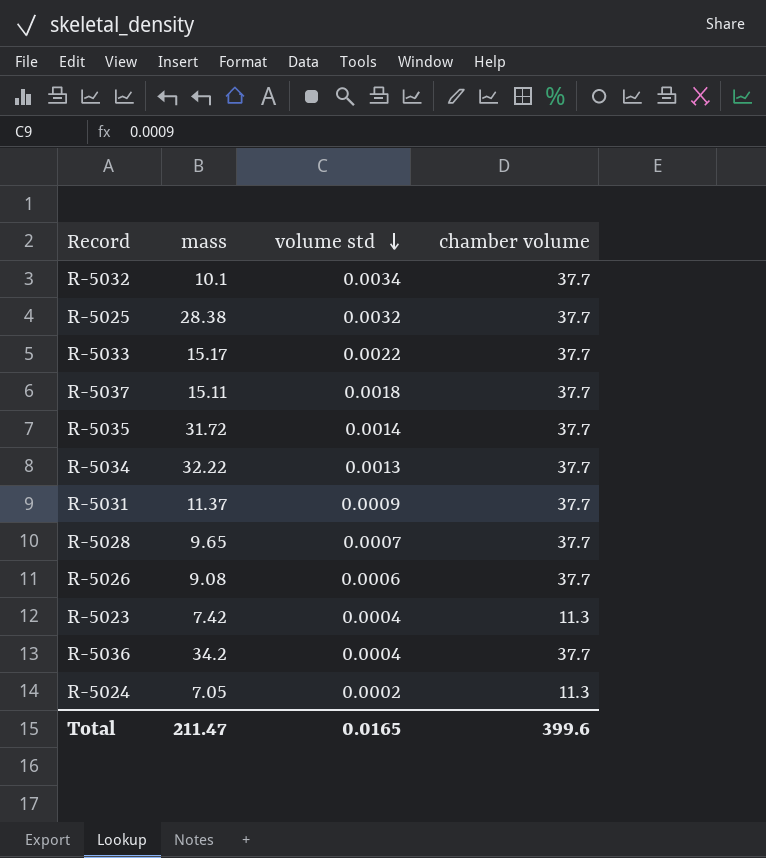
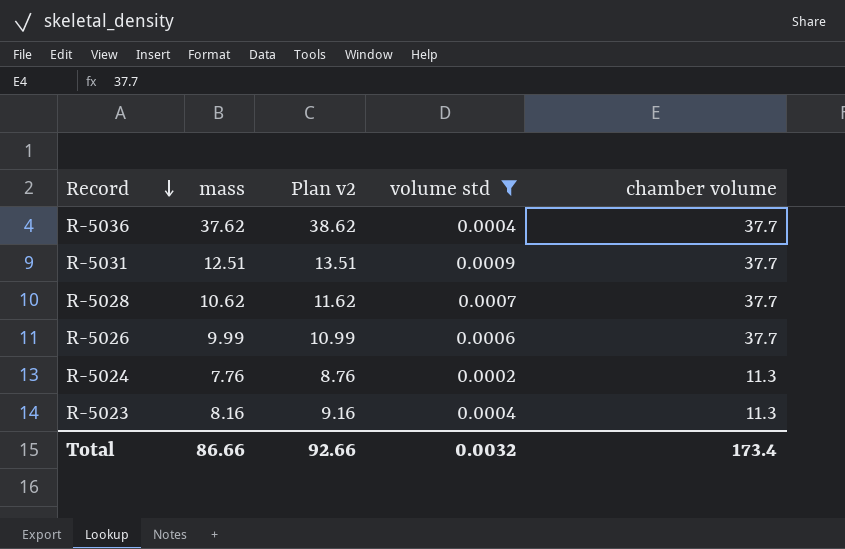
filter: none -> volume std <= 0.0009
row order: volume std descending -> Record descending
column Plan v2 | formula: none -> [mass] + 1
R-5036 | mass: 34.2 -> 37.62
R-5031 | mass: 11.37 -> 12.51
R-5028 | mass: 9.65 -> 10.62
R-5026 | mass: 9.08 -> 9.99
R-5024 | mass: 7.05 -> 7.76
R-5023 | mass: 7.42 -> 8.16
Total | mass: 211.47 -> 86.66
Total | volume std: 0.0165 -> 0.0032
Total | chamber volume: 399.6 -> 173.4

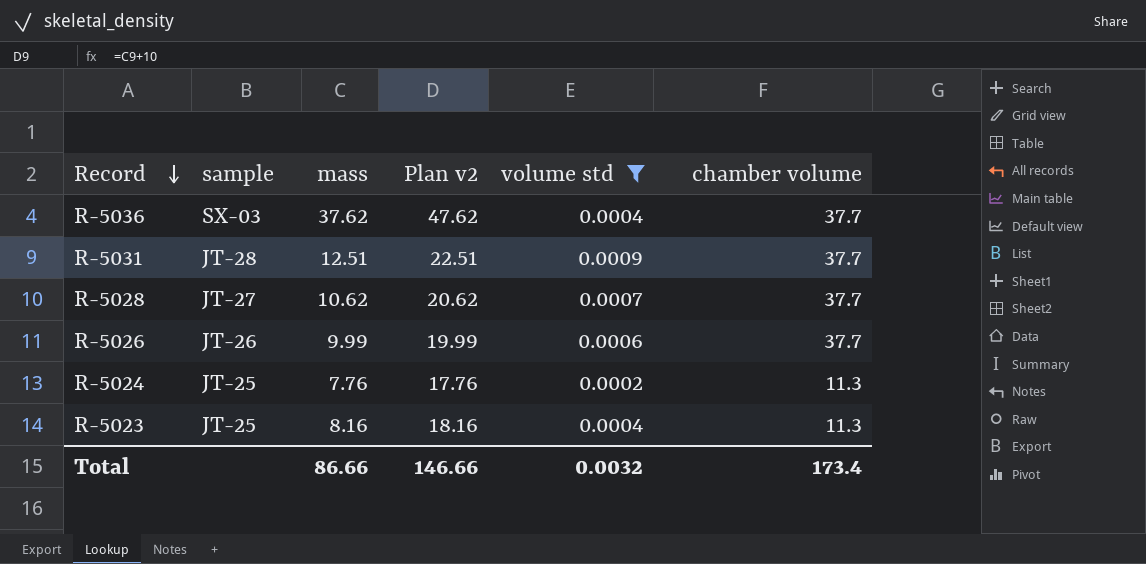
column sample | position: none -> 2
column Plan v2 | formula: [mass] + 1 -> [mass] + 10
Total | Plan v2: 92.66 -> 146.66

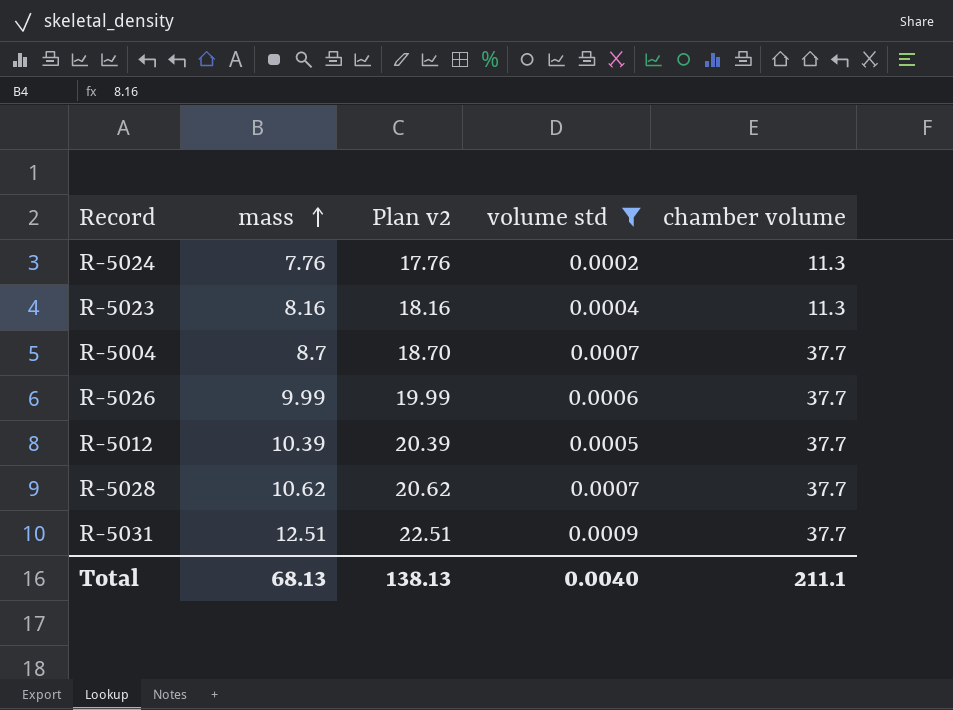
row order: Record descending -> mass ascending
column sample | position: 2 -> none
row R-5036: SX-03 | 37.62 | 47.62 | 0.0004 | 37.7 -> none
row R-5004: none -> 8.7 | 18.70 | 0.0007 | 37.7
row R-5012: none -> 10.39 | 20.39 | 0.0005 | 37.7
Total | mass: 86.66 -> 68.13
Total | Plan v2: 146.66 -> 138.13
Total | volume std: 0.0032 -> 0.0040
Total | chamber volume: 173.4 -> 211.1

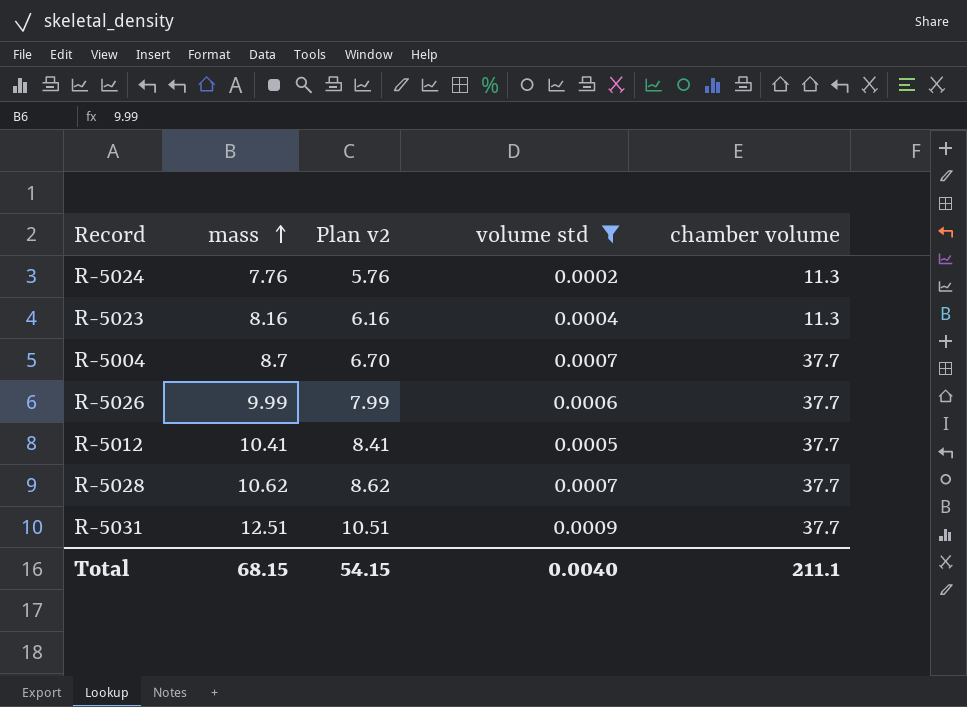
column Plan v2 | formula: [mass] + 10 -> [mass] - 2
R-5012 | mass: 10.39 -> 10.41
Total | mass: 68.13 -> 68.15
Total | Plan v2: 138.13 -> 54.15

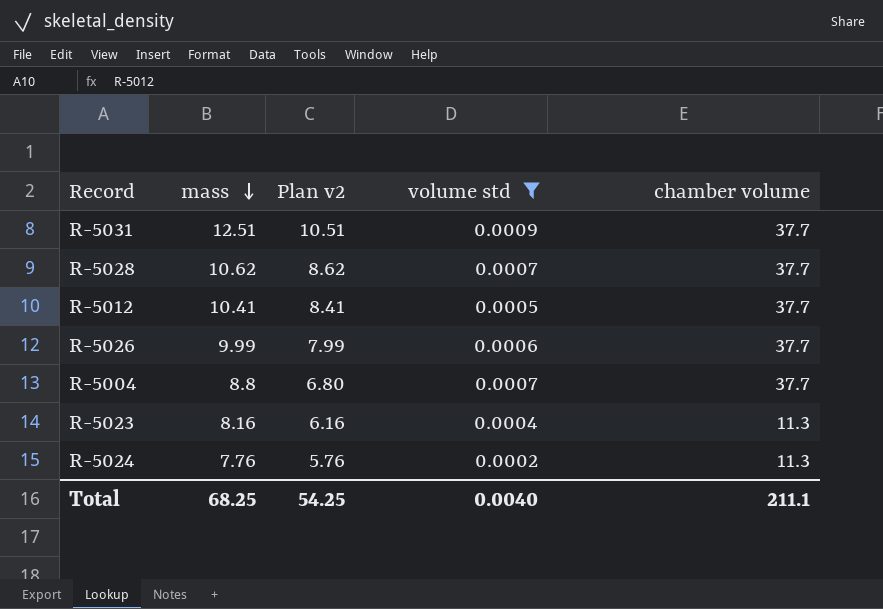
row order: mass ascending -> mass descending
R-5004 | mass: 8.7 -> 8.8
R-5004 | Plan v2: 6.70 -> 6.80
Total | mass: 68.15 -> 68.25
Total | Plan v2: 54.15 -> 54.25

